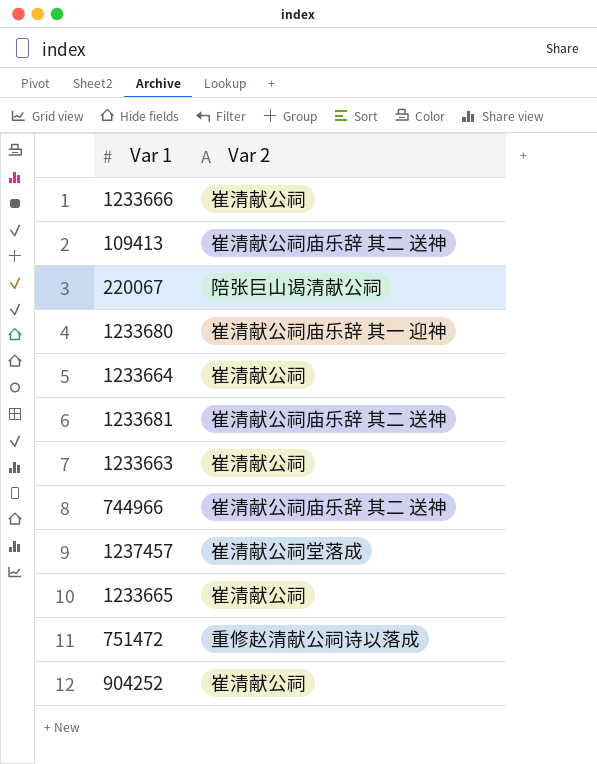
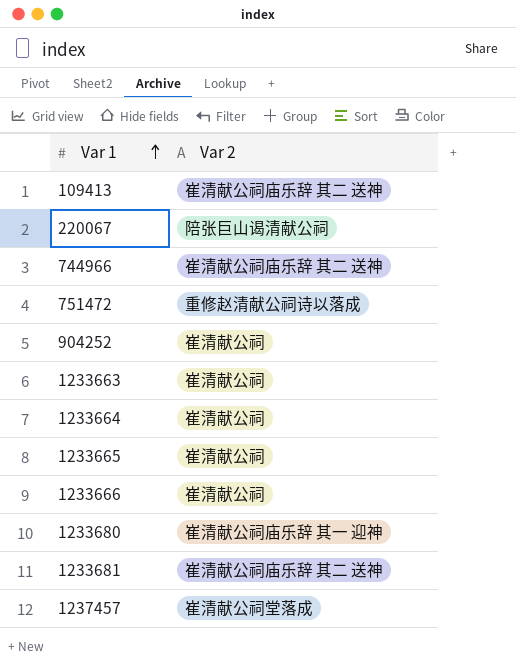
row order: none -> Var 1 ascending

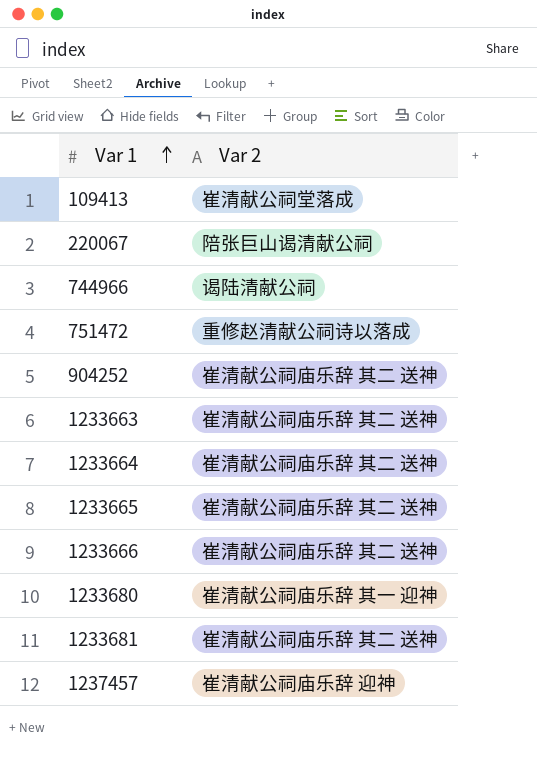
109413 | Var 2: 崔清献公祠庙乐辞 其二 送神 -> 崔清献公祠堂落成
744966 | Var 2: 崔清献公祠庙乐辞 其二 送神 -> 谒陆清献公祠
904252 | Var 2: 崔清献公祠 -> 崔清献公祠庙乐辞 其二 送神
1233663 | Var 2: 崔清献公祠 -> 崔清献公祠庙乐辞 其二 送神
1233664 | Var 2: 崔清献公祠 -> 崔清献公祠庙乐辞 其二 送神
1233665 | Var 2: 崔清献公祠 -> 崔清献公祠庙乐辞 其二 送神
1233666 | Var 2: 崔清献公祠 -> 崔清献公祠庙乐辞 其二 送神
1237457 | Var 2: 崔清献公祠堂落成 -> 崔清献公祠庙乐辞 迎神

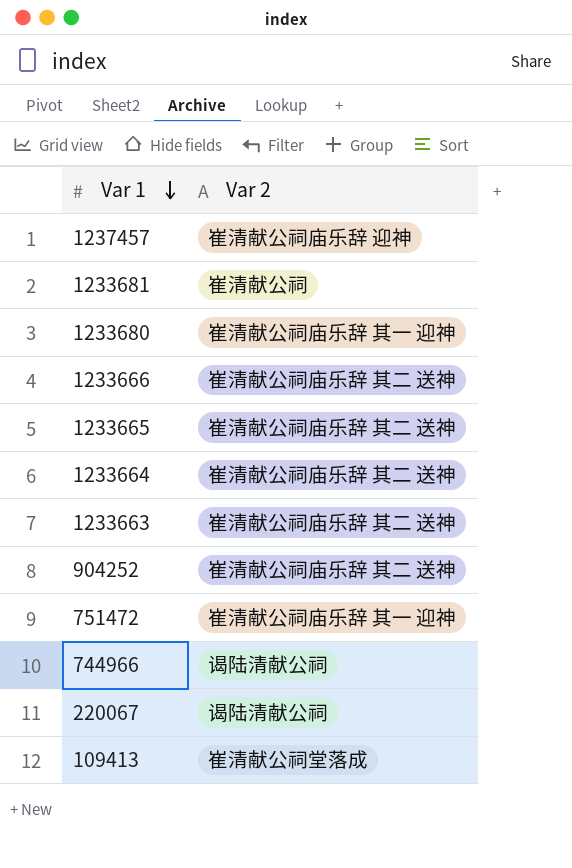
row order: Var 1 ascending -> Var 1 descending
1233681 | Var 2: 崔清献公祠庙乐辞 其二 送神 -> 崔清献公祠
751472 | Var 2: 重修赵清献公祠诗以落成 -> 崔清献公祠庙乐辞 其一 迎神
220067 | Var 2: 陪张巨山谒清献公祠 -> 谒陆清献公祠

